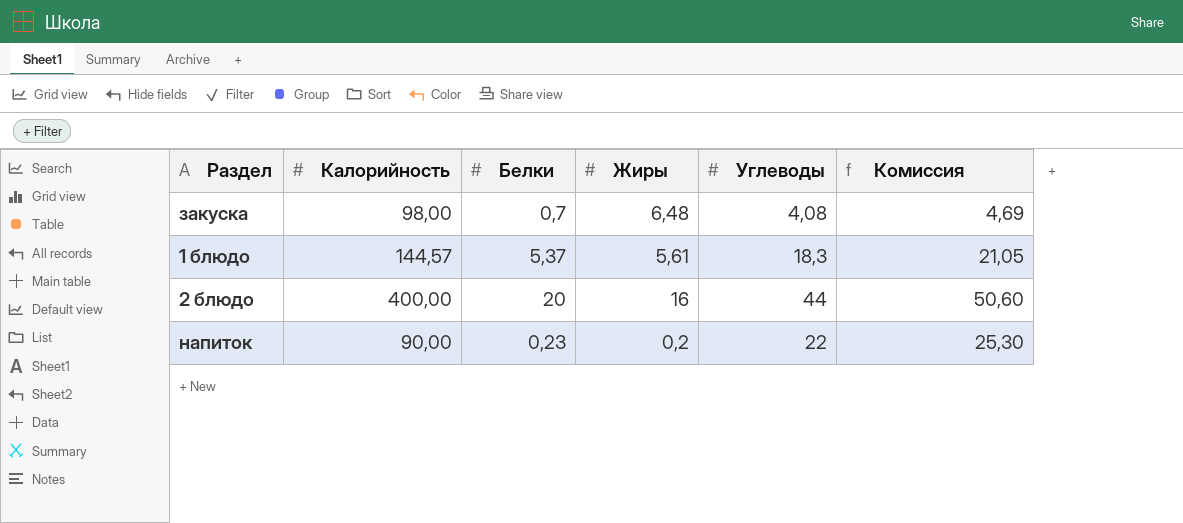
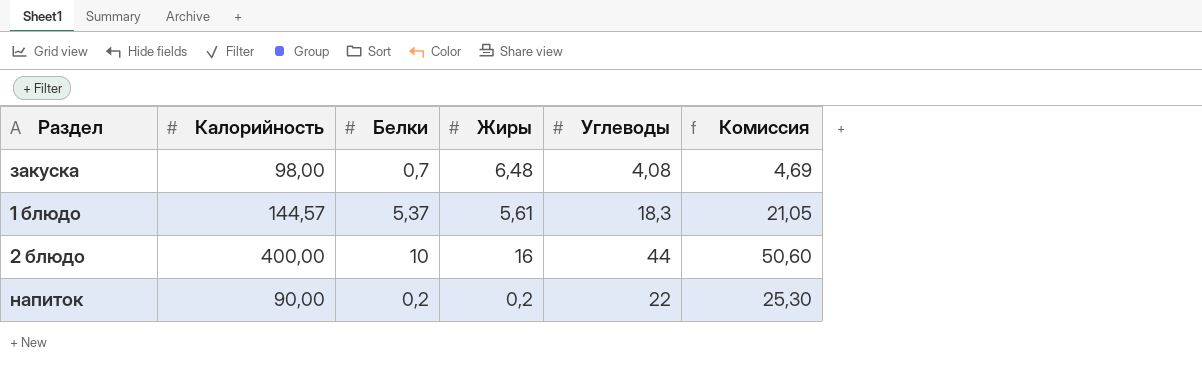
2 блюдо | Белки: 20 -> 10
напиток | Белки: 0,23 -> 0,2

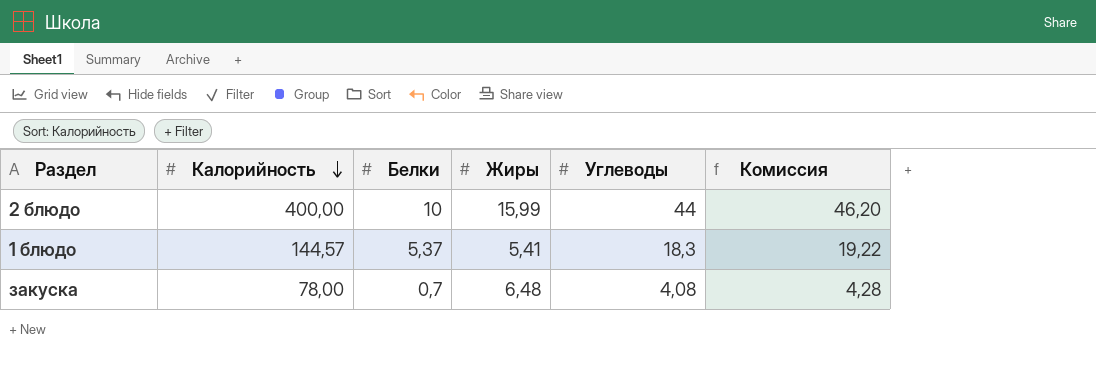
row order: none -> Калорийность descending
column Комиссия | formula: [Углеводы] * 1,15 -> [Углеводы] * 1,05
row напиток: 90,00 | 0,2 | 0,2 | 22 | 25,30 -> none
2 блюдо | Жиры: 16 -> 15,99
1 блюдо | Жиры: 5,61 -> 5,41
закуска | Калорийность: 98,00 -> 78,00

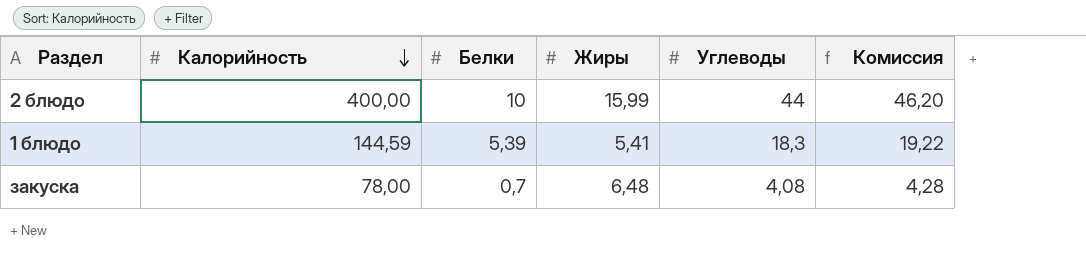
1 блюдо | Калорийность: 144,57 -> 144,59
1 блюдо | Белки: 5,37 -> 5,39

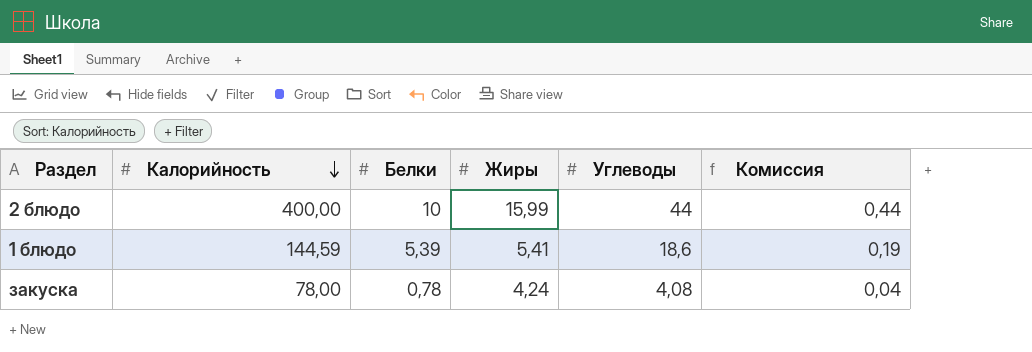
column Комиссия | formula: [Углеводы] * 1,05 -> [Углеводы] * 0,01
1 блюдо | Углеводы: 18,3 -> 18,6
закуска | Белки: 0,7 -> 0,78
закуска | Жиры: 6,48 -> 4,24

